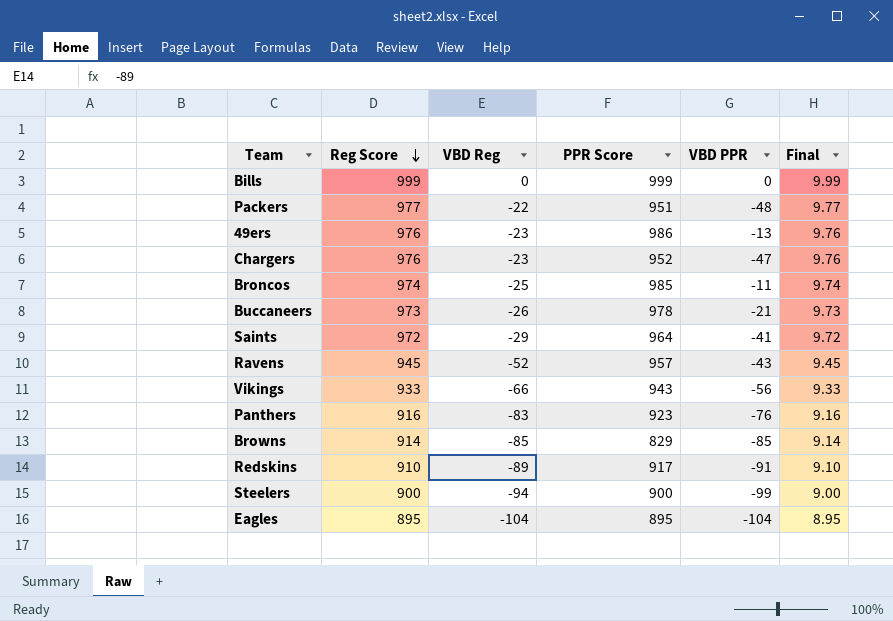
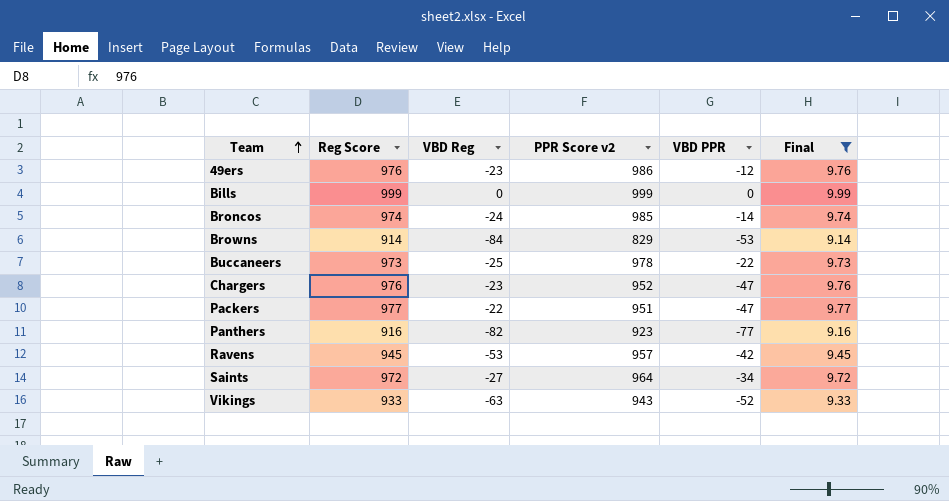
filter: none -> Final >= 9.14
row order: Reg Score descending -> Team ascending
column name: PPR Score -> PPR Score v2
49ers | VBD PPR: -13 -> -12
Broncos | VBD Reg: -25 -> -24
Broncos | VBD PPR: -11 -> -14
Browns | VBD Reg: -85 -> -84
Browns | VBD PPR: -85 -> -53
Buccaneers | VBD Reg: -26 -> -25
Buccaneers | VBD PPR: -21 -> -22
Packers | VBD PPR: -48 -> -47
Panthers | VBD Reg: -83 -> -82
Panthers | VBD PPR: -76 -> -77
Ravens | VBD Reg: -52 -> -53
Ravens | VBD PPR: -43 -> -42
Saints | VBD Reg: -29 -> -27
Saints | VBD PPR: -41 -> -34
Vikings | VBD Reg: -66 -> -63
Vikings | VBD PPR: -56 -> -52

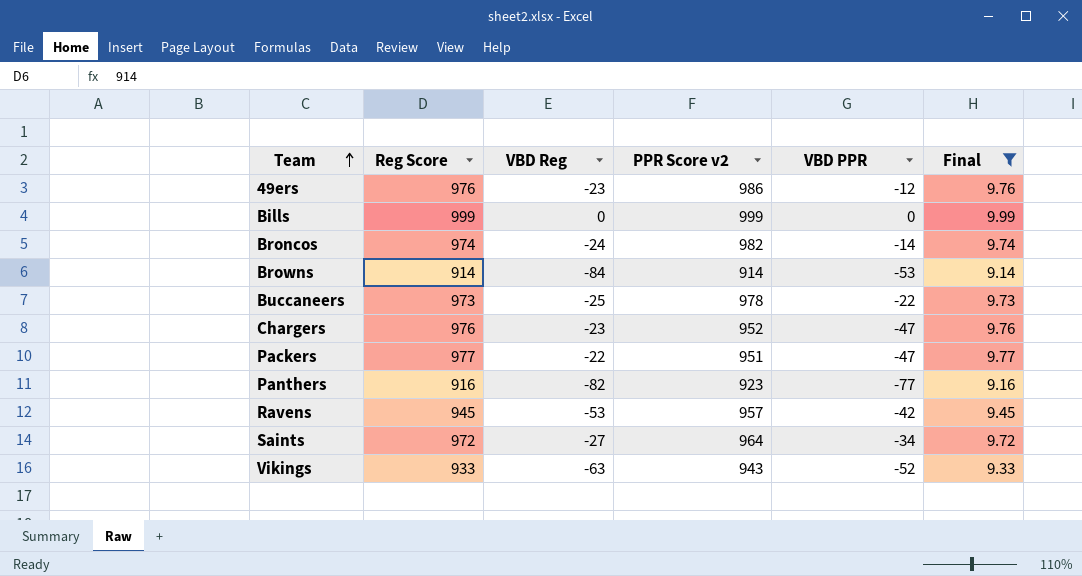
Broncos | PPR Score v2: 985 -> 982
Browns | PPR Score v2: 829 -> 914

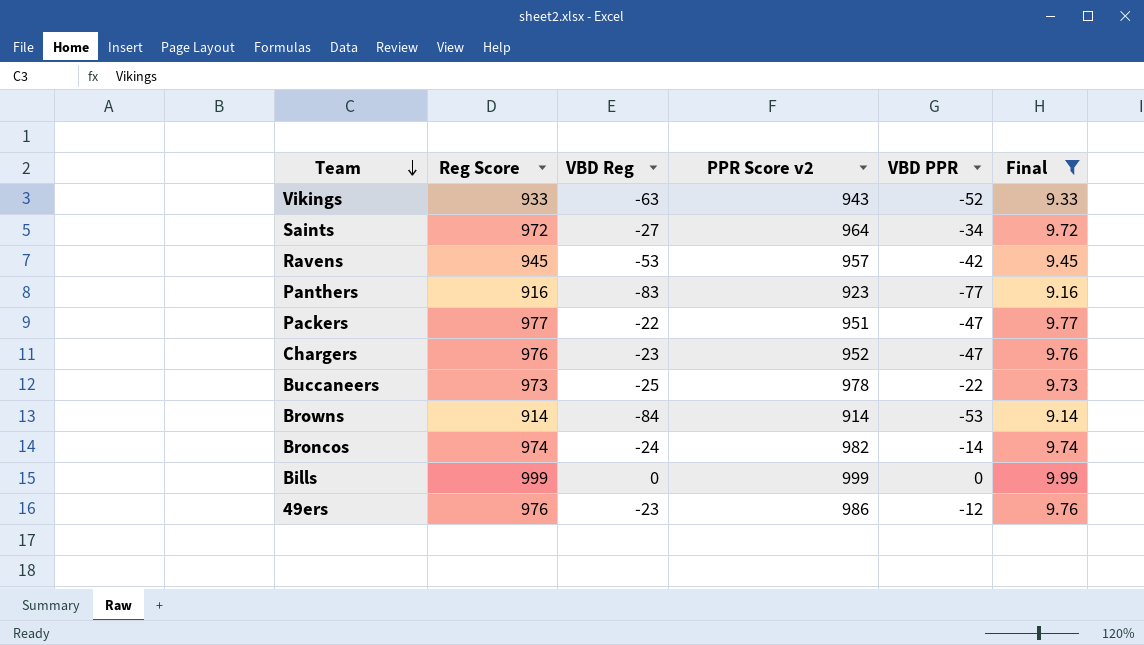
row order: Team ascending -> Team descending
Panthers | VBD Reg: -82 -> -83

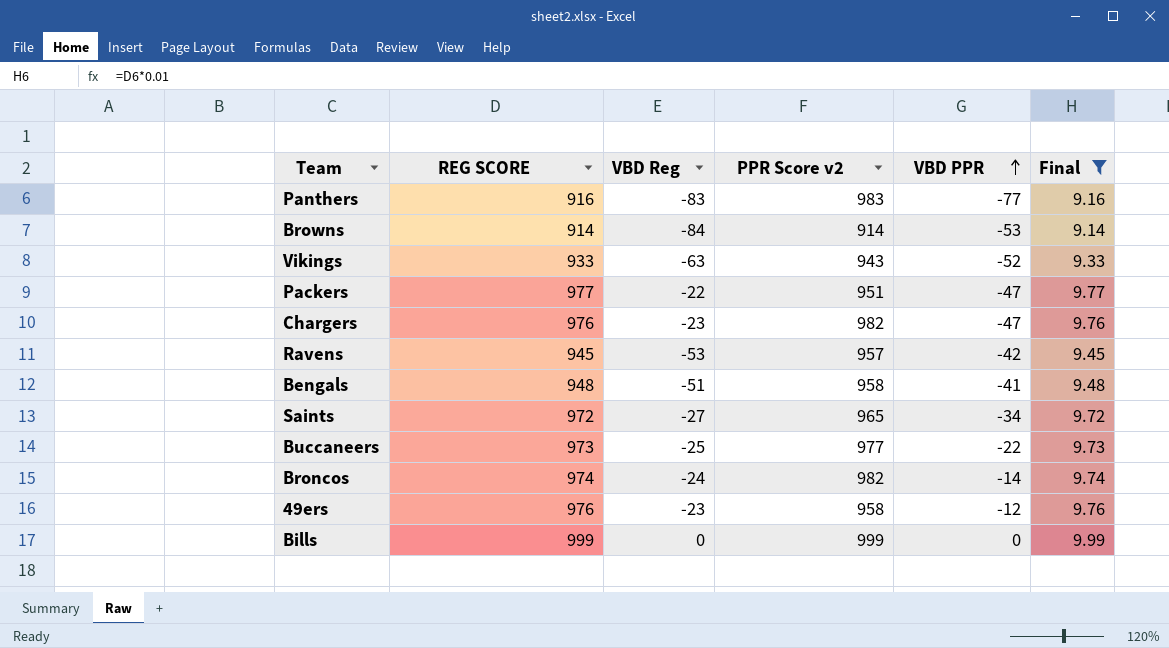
row order: Team descending -> VBD PPR ascending
column name: Reg Score -> REG SCORE
Panthers | PPR Score v2: 923 -> 983
Chargers | PPR Score v2: 952 -> 982
row Bengals: none -> 948 | -51 | 958 | -41 | 9.48
Saints | PPR Score v2: 964 -> 965
Buccaneers | PPR Score v2: 978 -> 977
49ers | PPR Score v2: 986 -> 958

